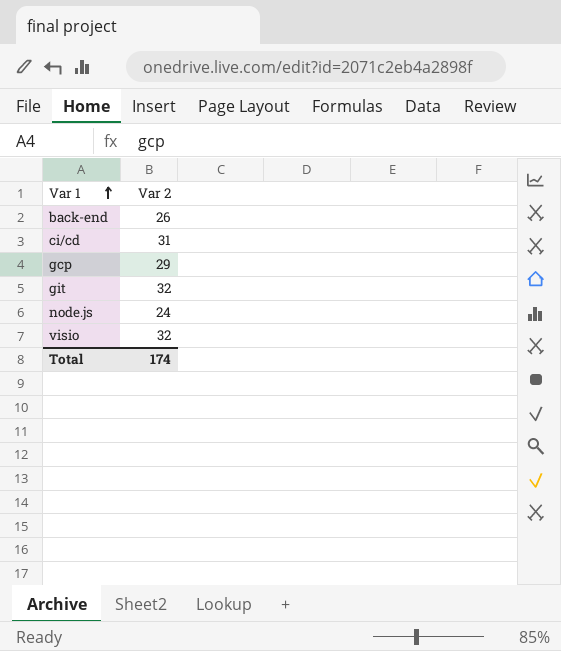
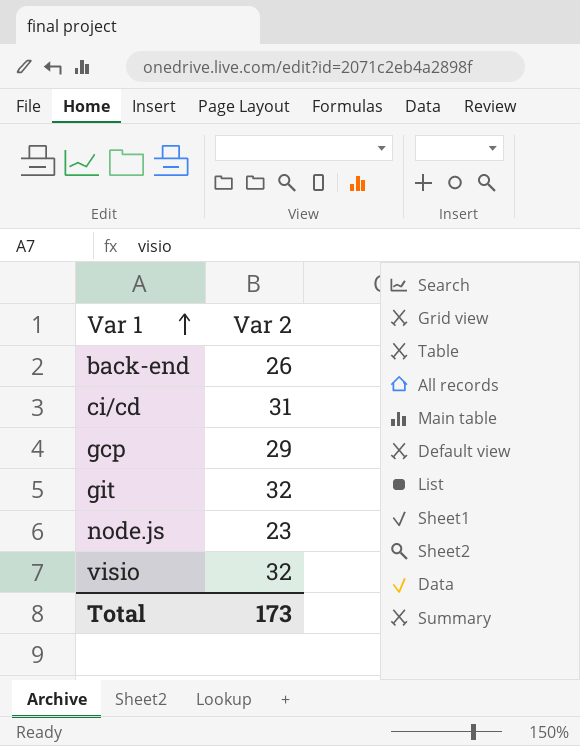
node.js | Var 2: 24 -> 23
Total | Var 2: 174 -> 173

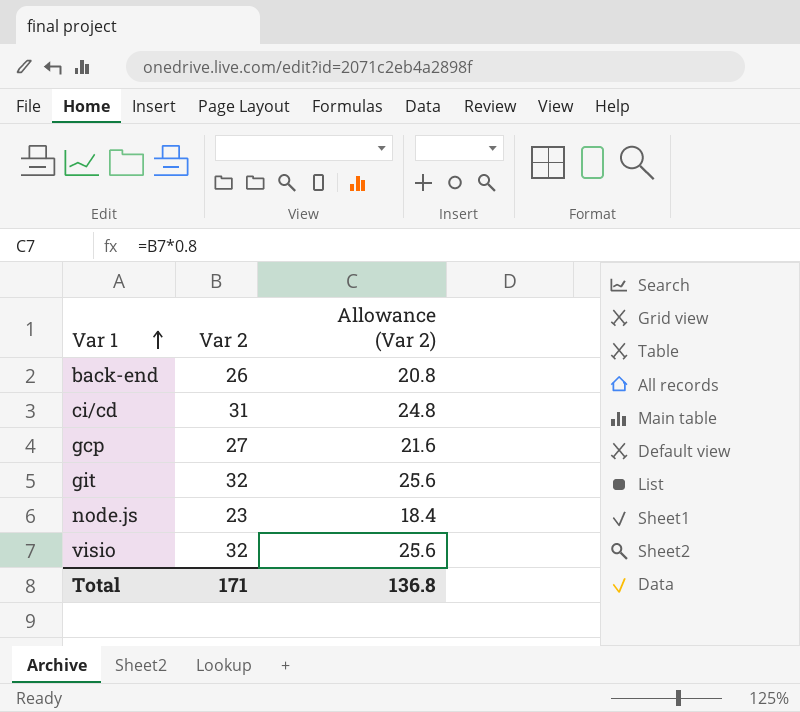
column Allowance (Var 2) | formula: none -> [Var 2] * 0.8
gcp | Var 2: 29 -> 27
Total | Var 2: 173 -> 171

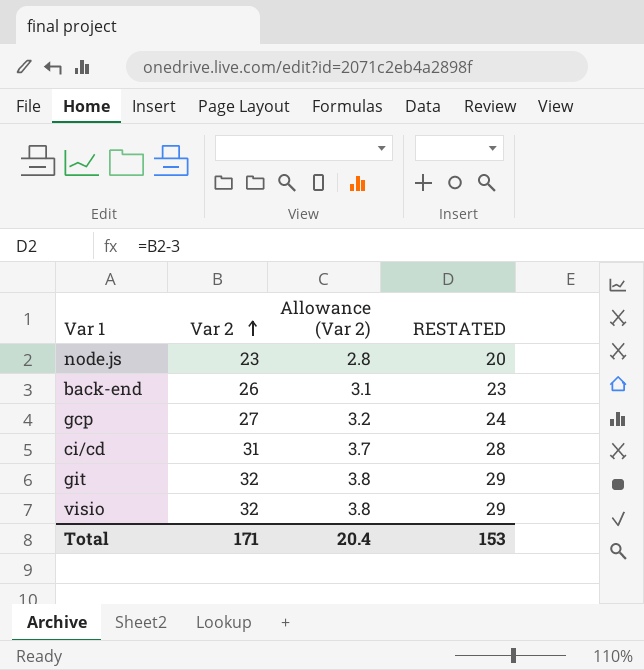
row order: Var 1 ascending -> Var 2 ascending
column Allowance (Var 2) | formula: [Var 2] * 0.8 -> [Var 2] * 0.12
column RESTATED | formula: none -> [Var 2] - 3
Total | Allowance (Var 2): 136.8 -> 20.4

